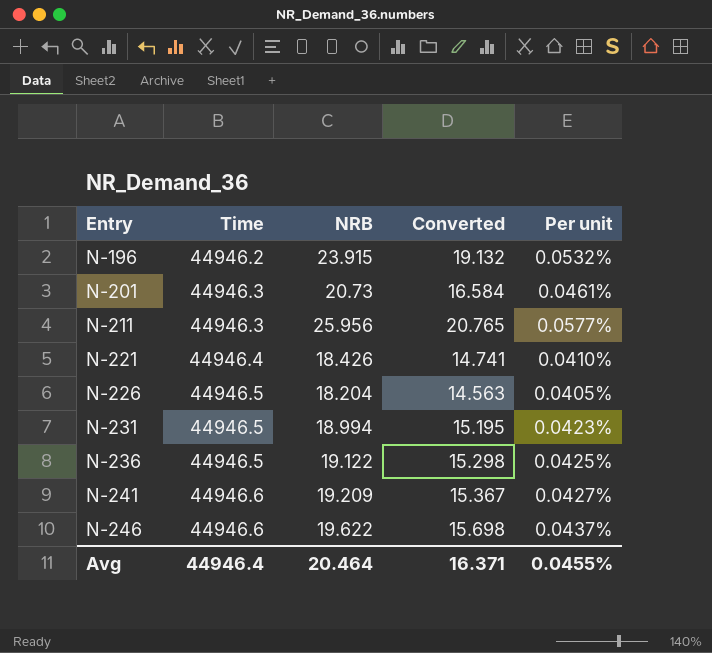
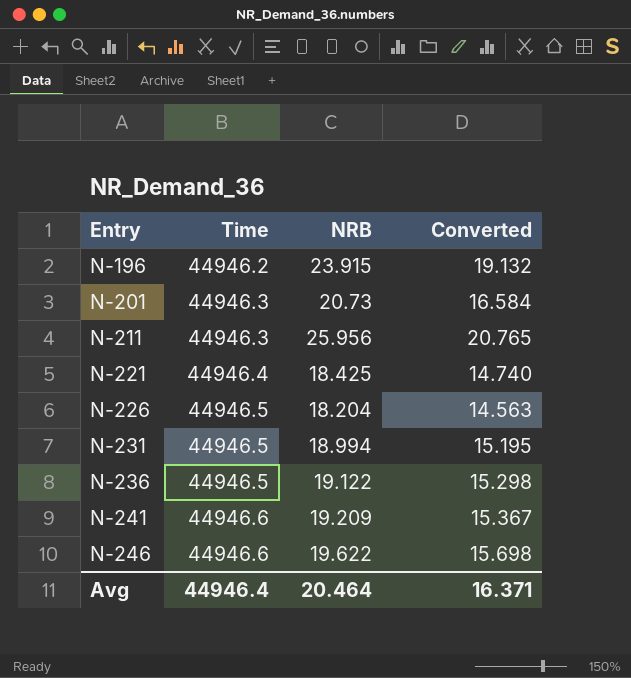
column Per unit | formula: [NRB] / [Time] -> none
N-221 | NRB: 18.426 -> 18.425
N-221 | Converted: 14.741 -> 14.740

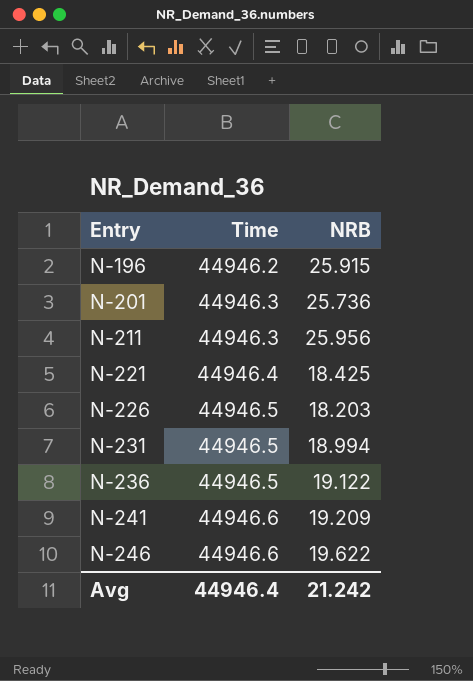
column Converted | formula: [NRB] * 0.8 -> none
N-196 | NRB: 23.915 -> 25.915
N-201 | NRB: 20.73 -> 25.736
N-226 | NRB: 18.204 -> 18.203
Avg | NRB: 20.464 -> 21.242

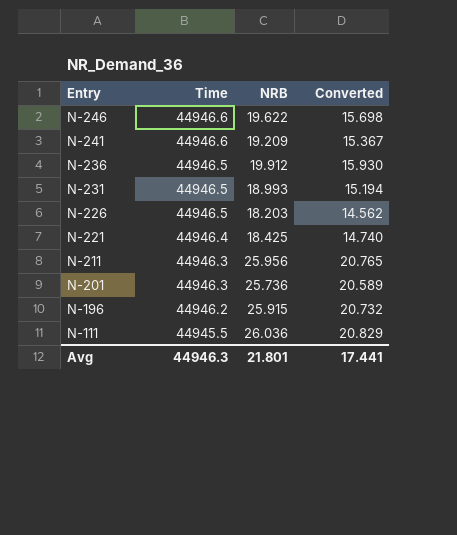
row order: Entry ascending -> Entry descending
column Converted | formula: none -> [NRB] * 0.8
N-236 | NRB: 19.122 -> 19.912
N-231 | NRB: 18.994 -> 18.993
row N-111: none -> 44945.5 | 26.036 | 20.829
Avg | Time: 44946.4 -> 44946.3
Avg | NRB: 21.242 -> 21.801

